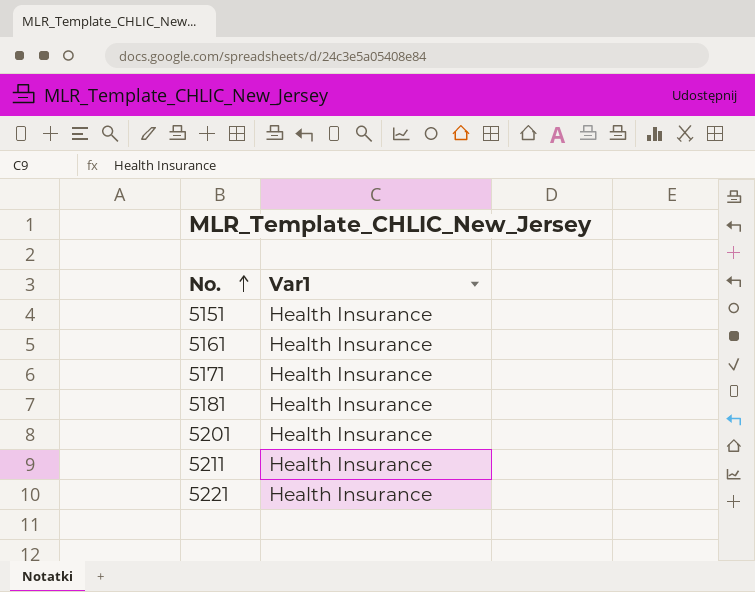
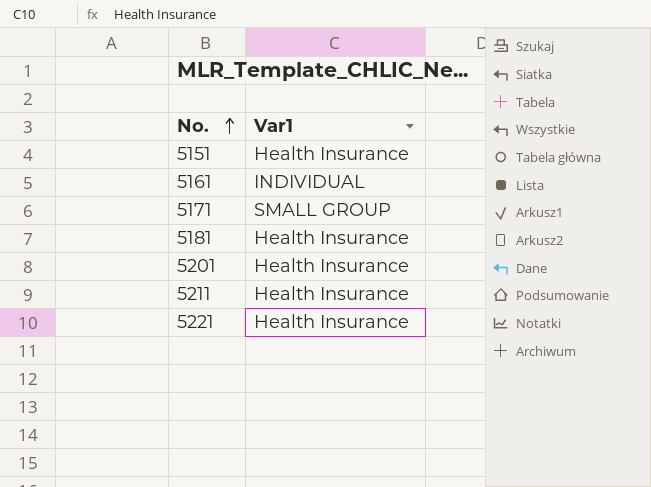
5161 | Var1: Health Insurance -> INDIVIDUAL
5171 | Var1: Health Insurance -> SMALL GROUP

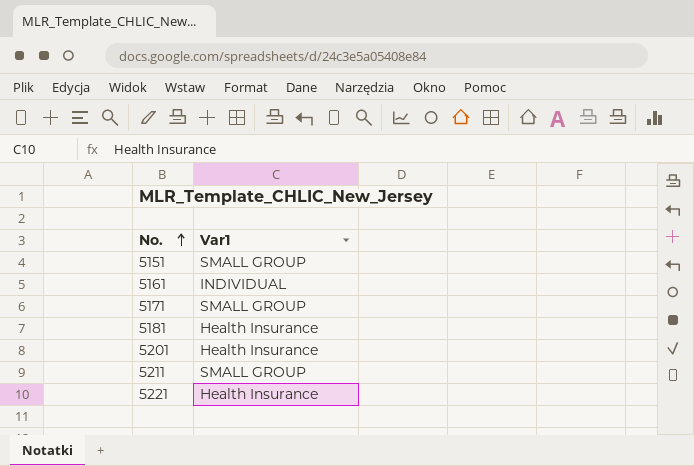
5151 | Var1: Health Insurance -> SMALL GROUP
5211 | Var1: Health Insurance -> SMALL GROUP

